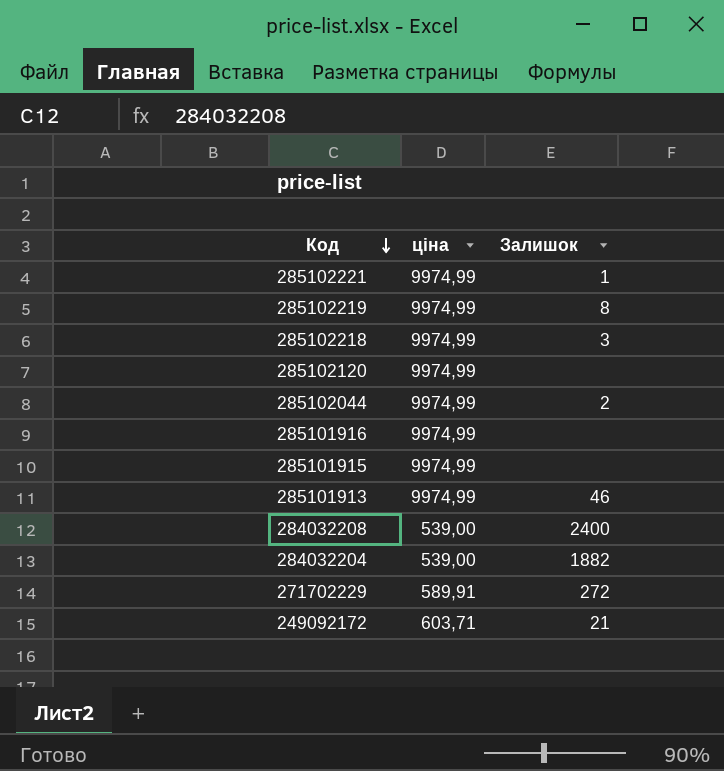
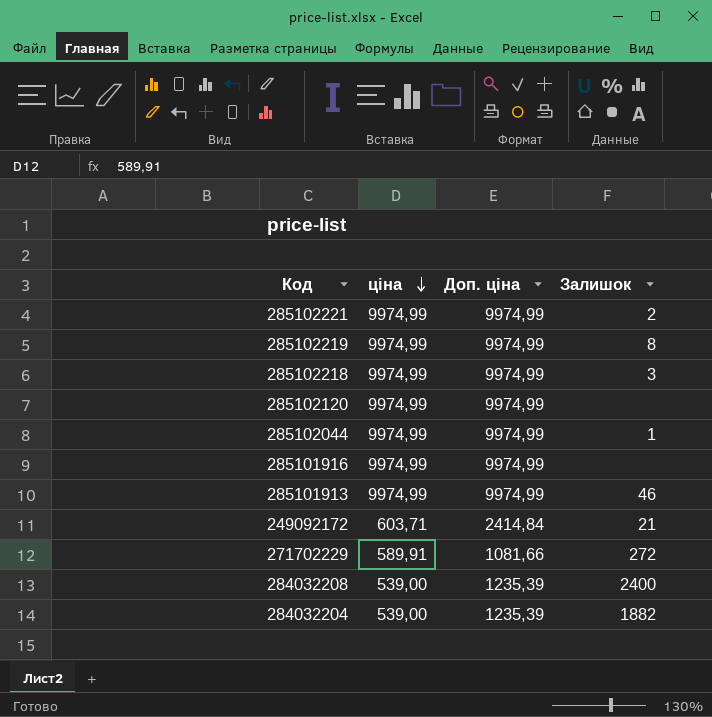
row order: Код descending -> ціна descending
column Доп. ціна | position: none -> 3
row 285101915: 9974,99 | none -> none
285102221 | Залишок: 1 -> 2
285102044 | Залишок: 2 -> 1

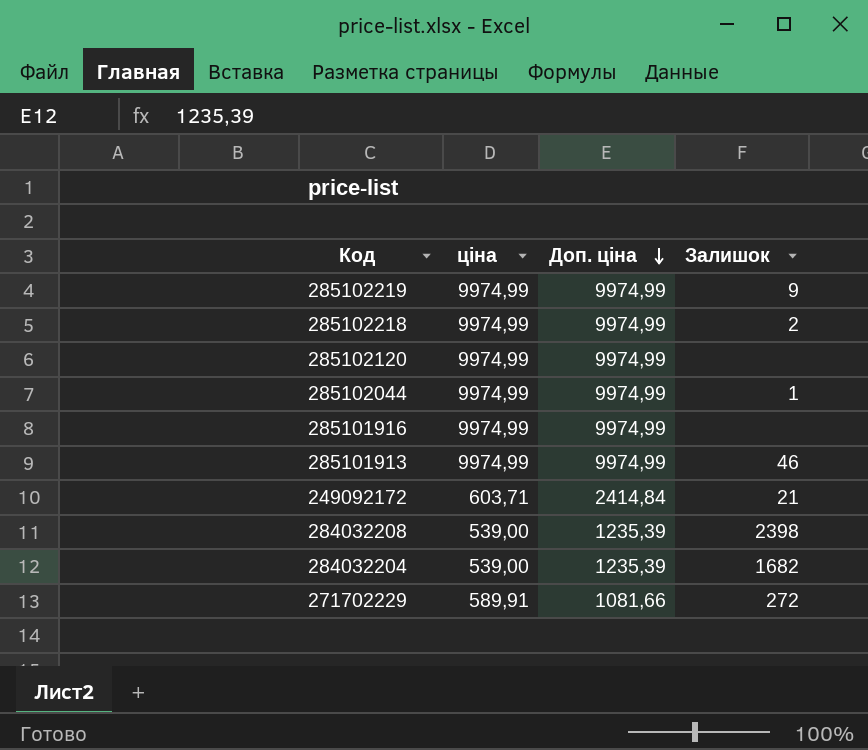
row order: ціна descending -> Доп. ціна descending
row 285102221: 9974,99 | 9974,99 | 2 -> none
285102219 | Залишок: 8 -> 9
285102218 | Залишок: 3 -> 2
284032208 | Залишок: 2400 -> 2398
284032204 | Залишок: 1882 -> 1682

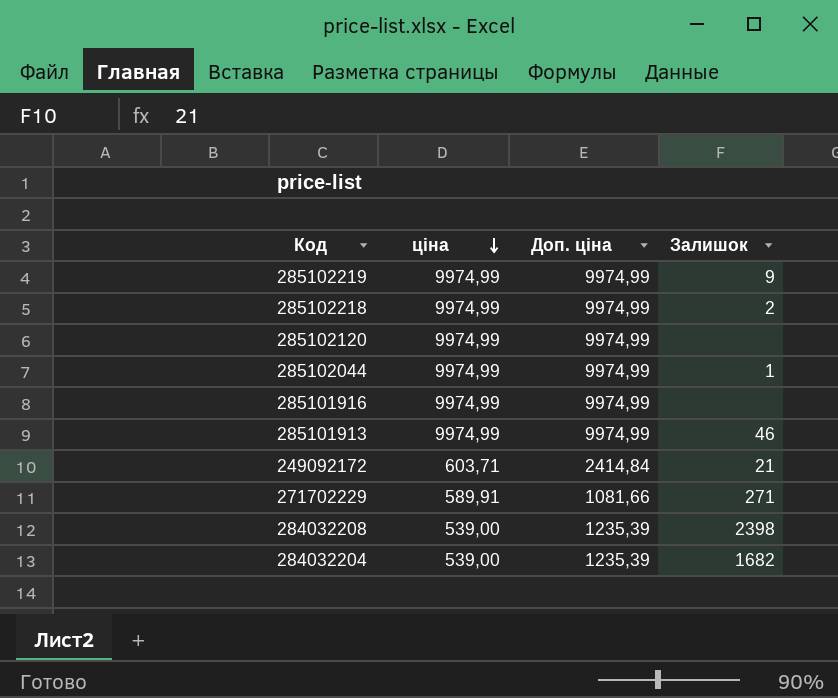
row order: Доп. ціна descending -> ціна descending
271702229 | Залишок: 272 -> 271

